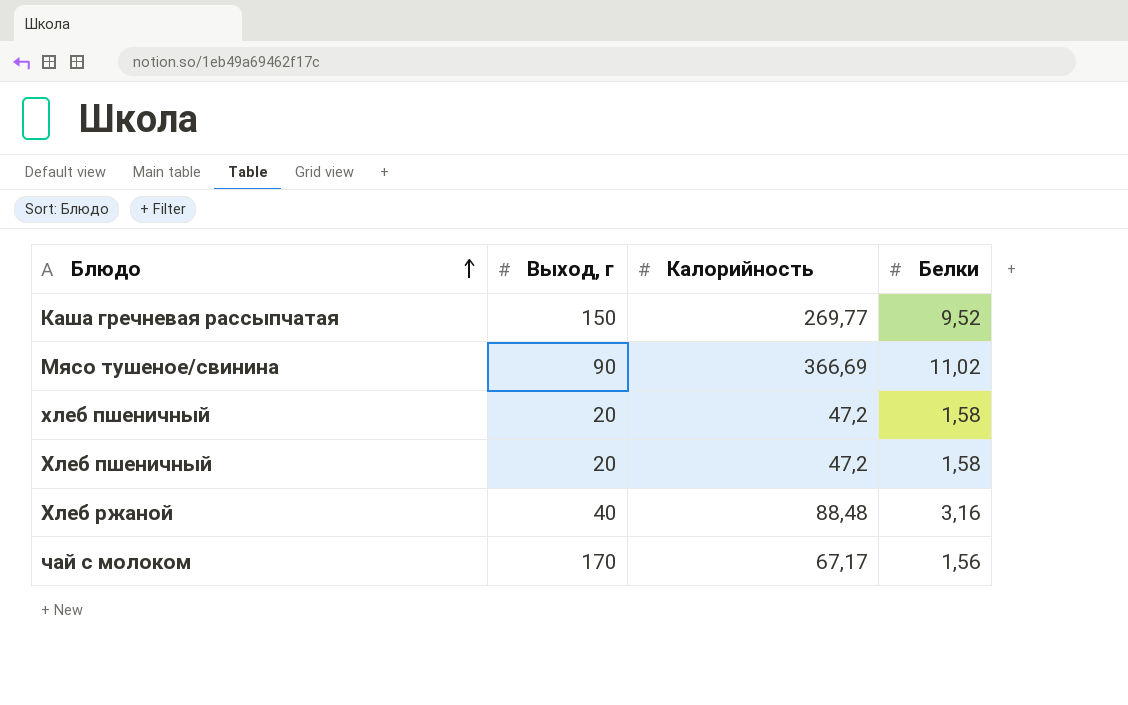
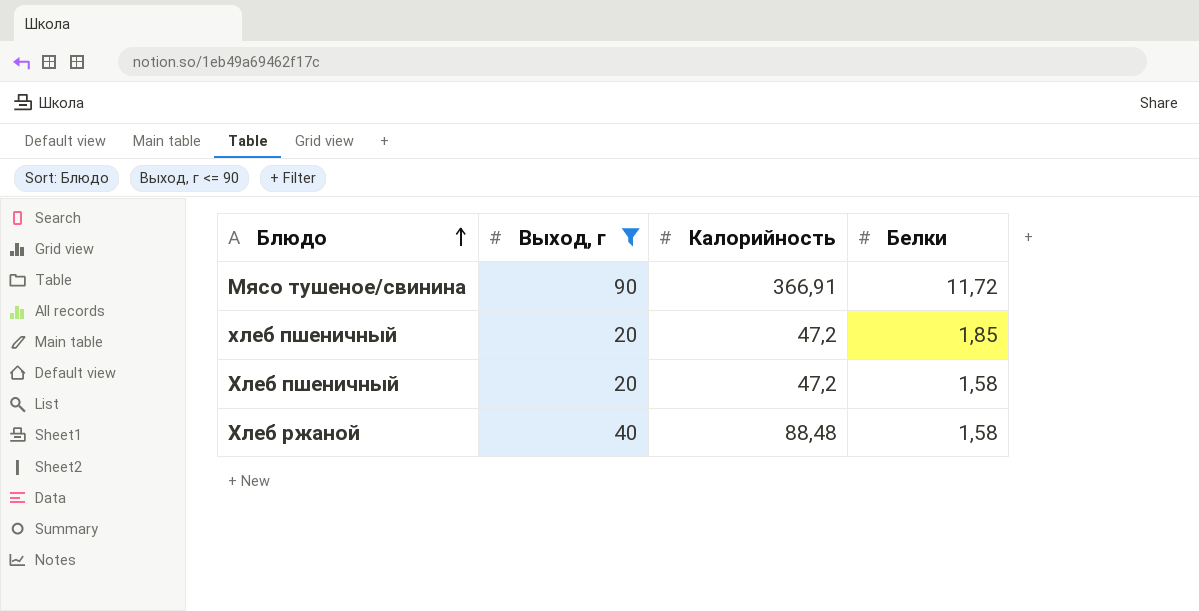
filter: none -> Выход, г <= 90
Мясо тушеное/свинина | Калорийность: 366,69 -> 366,91
Мясо тушеное/свинина | Белки: 11,02 -> 11,72
хлеб пшеничный | Белки: 1,58 -> 1,85
Хлеб ржаной | Белки: 3,16 -> 1,58

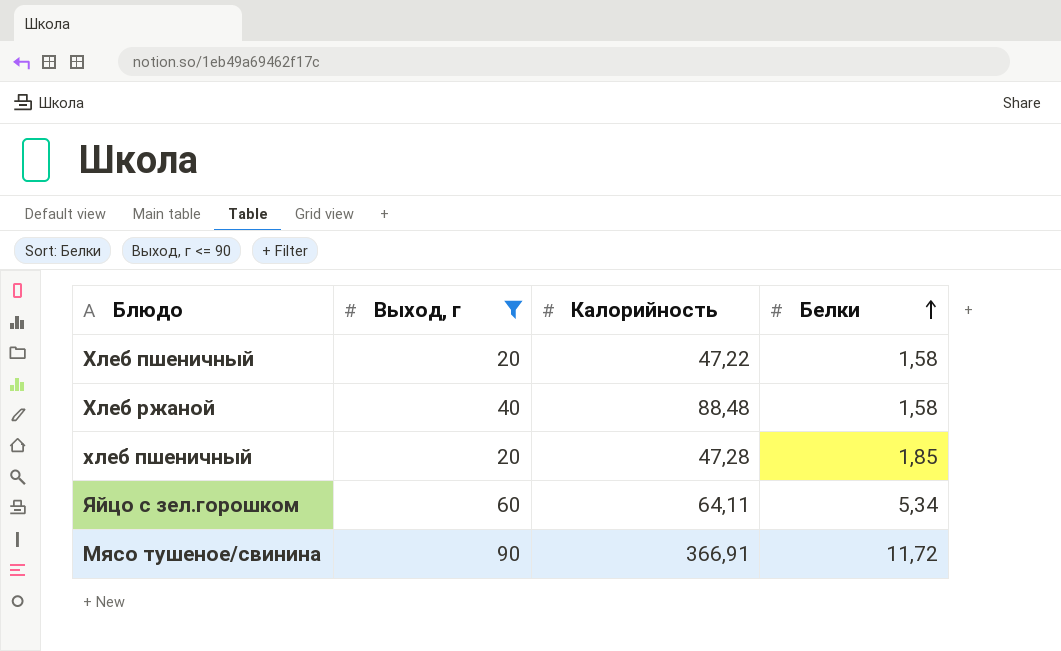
row order: Блюдо ascending -> Белки ascending
Хлеб пшеничный | Калорийность: 47,2 -> 47,22
хлеб пшеничный | Калорийность: 47,2 -> 47,28
row Яйцо с зел.горошком: none -> 60 | 64,11 | 5,34

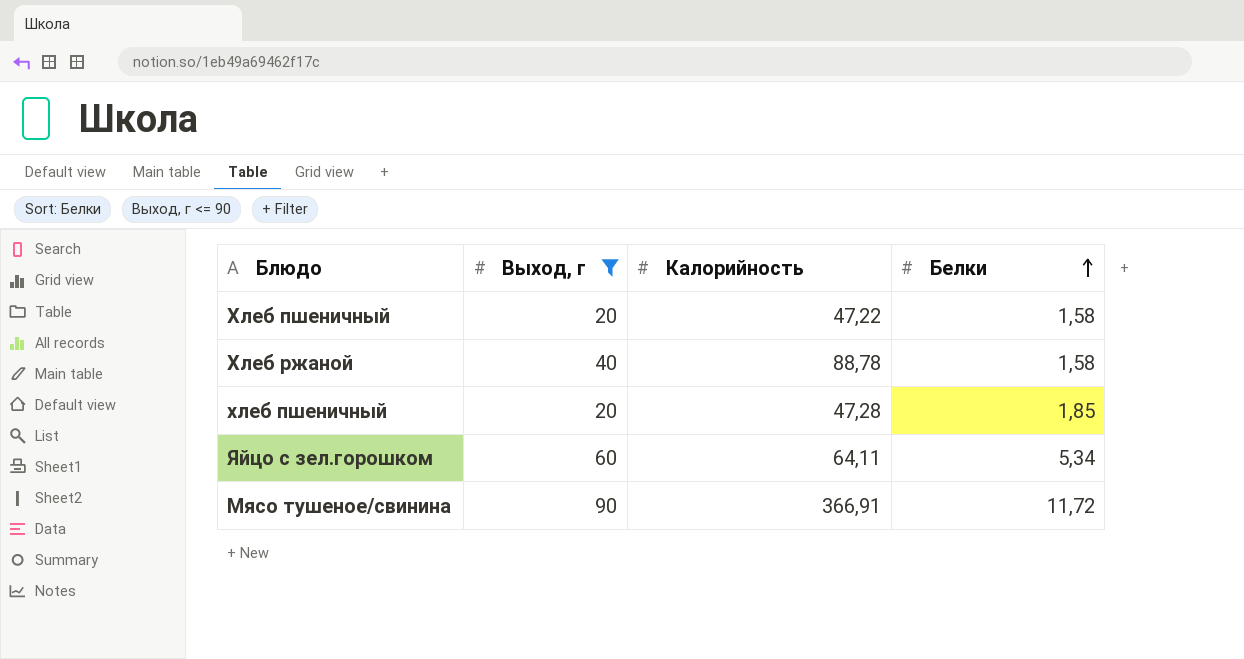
Хлеб ржаной | Калорийность: 88,48 -> 88,78

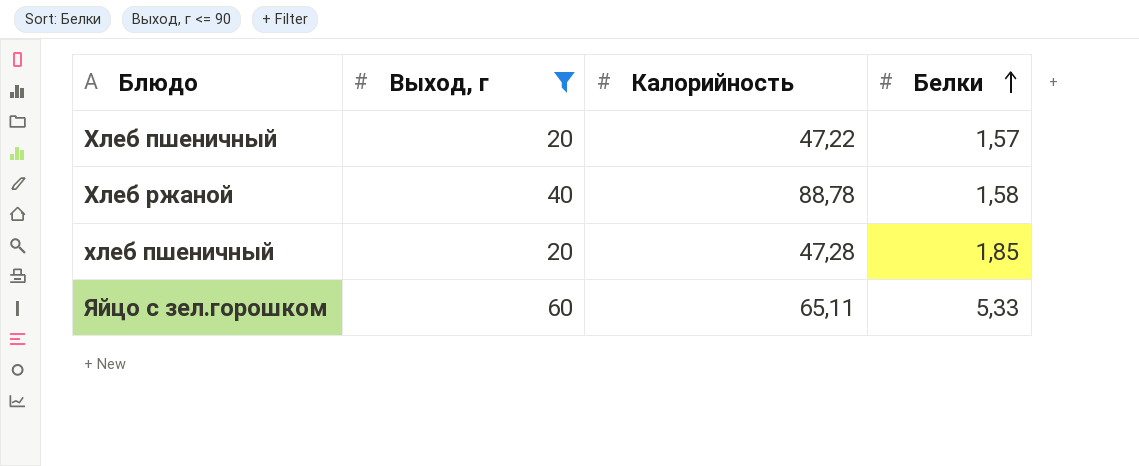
row Мясо тушеное/свинина: 90 | 366,91 | 11,72 -> none
Хлеб пшеничный | Белки: 1,58 -> 1,57
Яйцо с зел.горошком | Калорийность: 64,11 -> 65,11
Яйцо с зел.горошком | Белки: 5,34 -> 5,33

